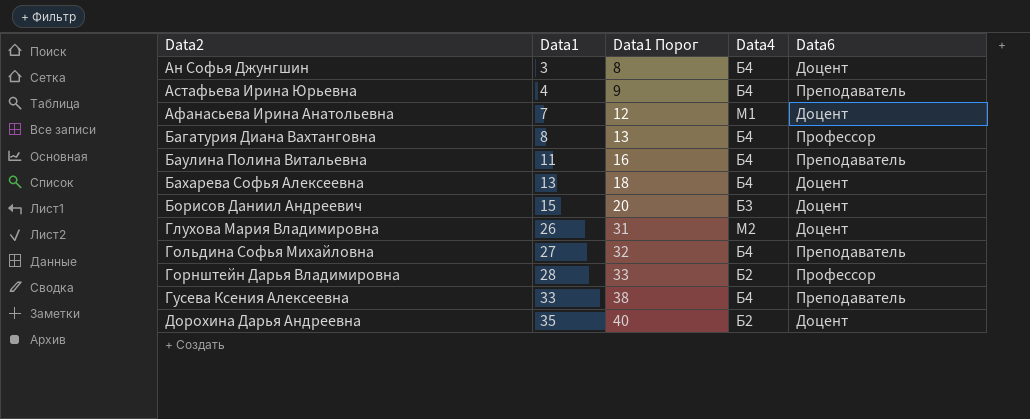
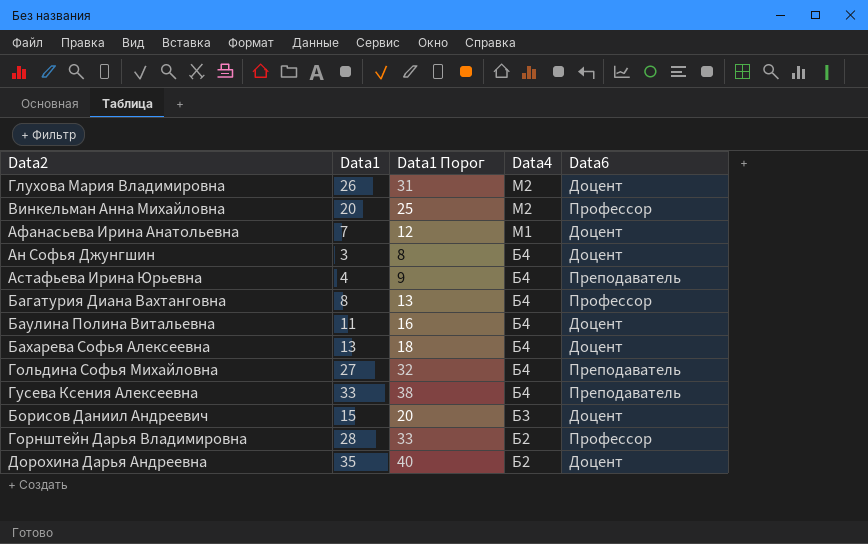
row order: Data2 ascending -> Data4 descending
row Винкельман Анна Михайловна: none -> 20 | 25 | М2 | Профессор
Баулина Полина Витальевна | Data6: Преподаватель -> Доцент

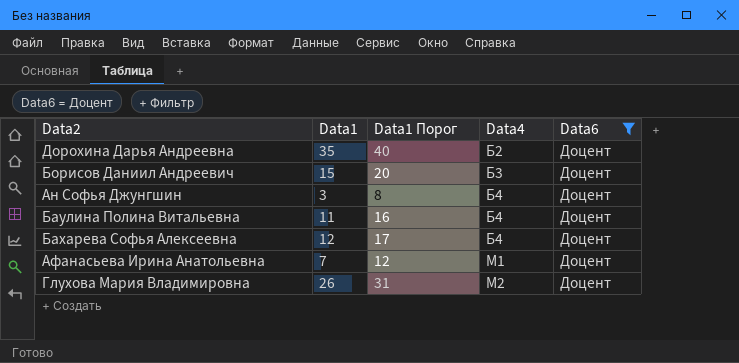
filter: none -> Data6 = Доцент
row order: Data4 descending -> Data4 ascending
Бахарева Софья Алексеевна | Data1: 13 -> 12
Бахарева Софья Алексеевна | Data1 Порог: 18 -> 17

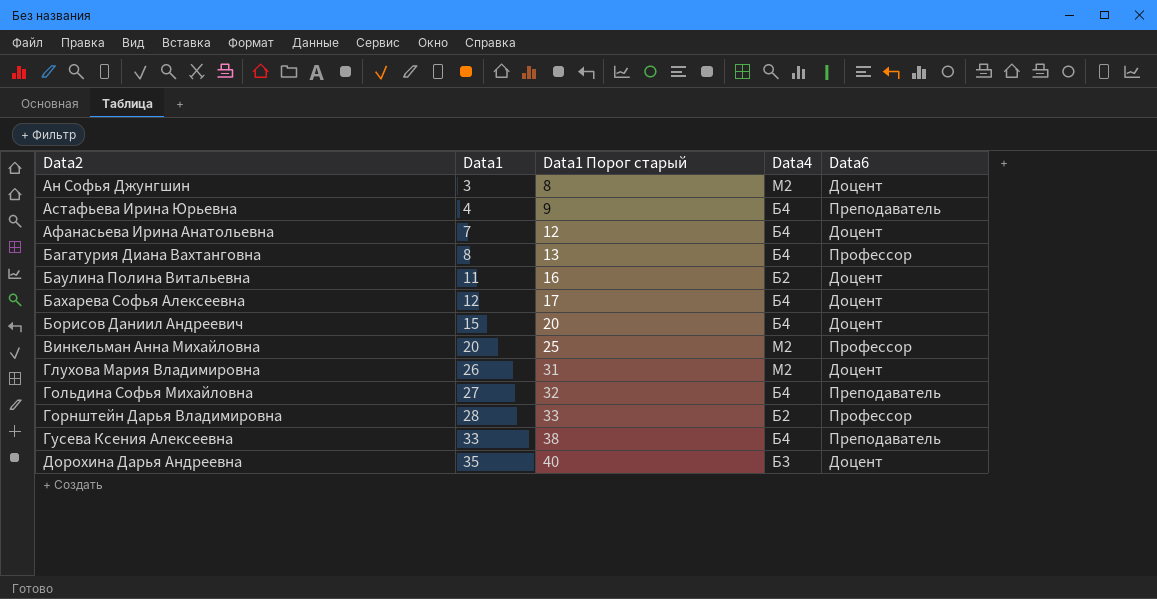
filter: Data6 = Доцент -> none
row order: Data4 ascending -> Data2 ascending
column name: Data1 Порог -> Data1 Порог старый
Ан Софья Джунгшин | Data4: Б4 -> М2
Афанасьева Ирина Анатольевна | Data4: М1 -> Б4
Баулина Полина Витальевна | Data4: Б4 -> Б2
Борисов Даниил Андреевич | Data4: Б3 -> Б4
Дорохина Дарья Андреевна | Data4: Б2 -> Б3

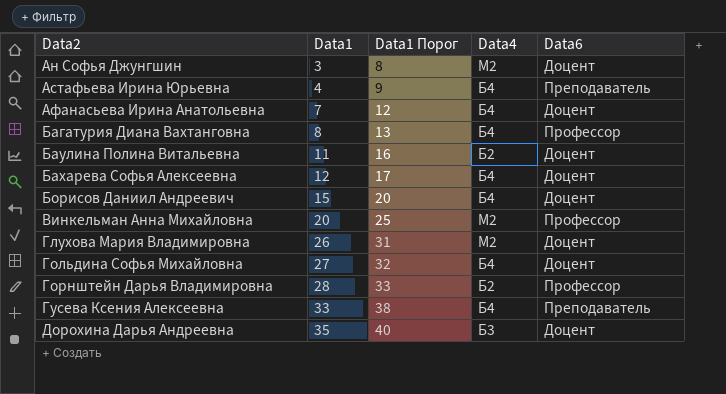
column name: Data1 Порог старый -> Data1 Порог
Гольдина Софья Михайловна | Data6: Преподаватель -> Доцент

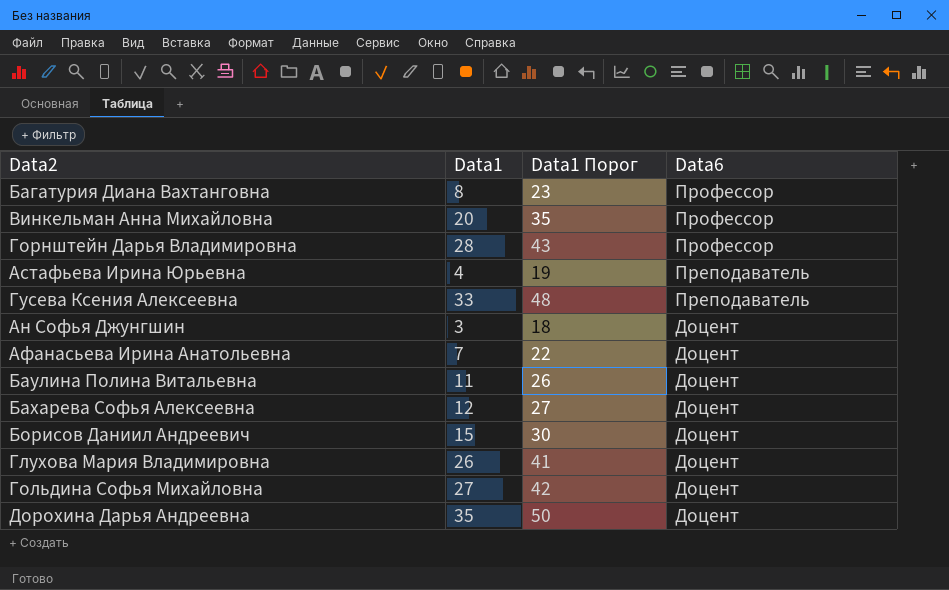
row order: Data2 ascending -> Data6 descending
column Data4 | position: 4 -> none
column Data1 Порог | formula: [Data1] + 5 -> [Data1] + 15

